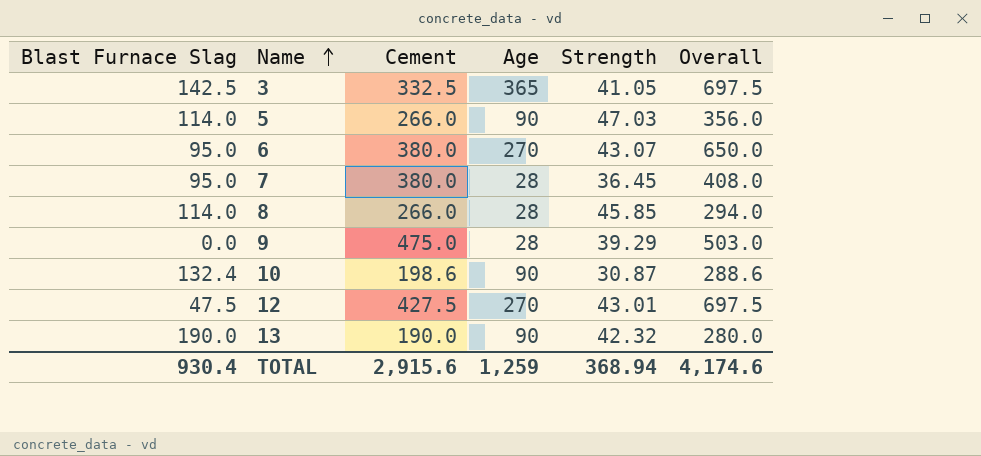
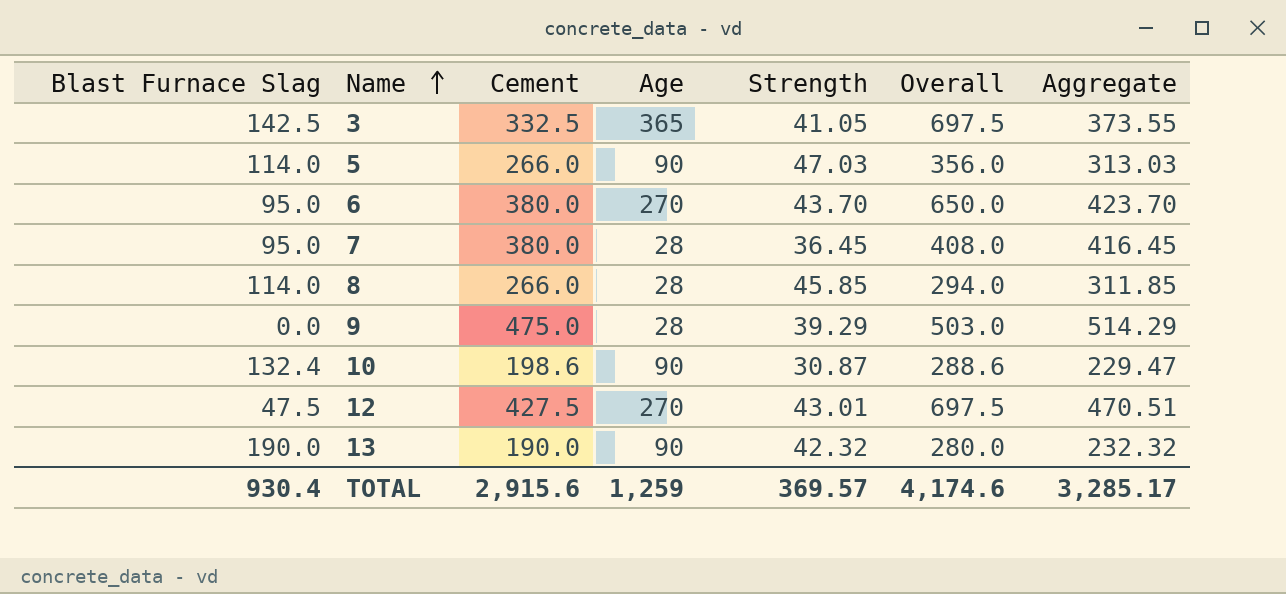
column Aggregate | formula: none -> [Cement] + [Strength]
6 | Strength: 43.07 -> 43.70
TOTAL | Strength: 368.94 -> 369.57

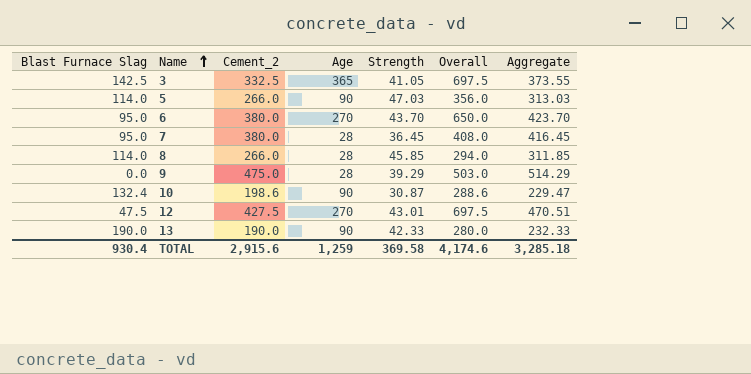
column name: Cement -> Cement_2
13 | Strength: 42.32 -> 42.33
13 | Aggregate: 232.32 -> 232.33
TOTAL | Strength: 369.57 -> 369.58
TOTAL | Aggregate: 3,285.17 -> 3,285.18

